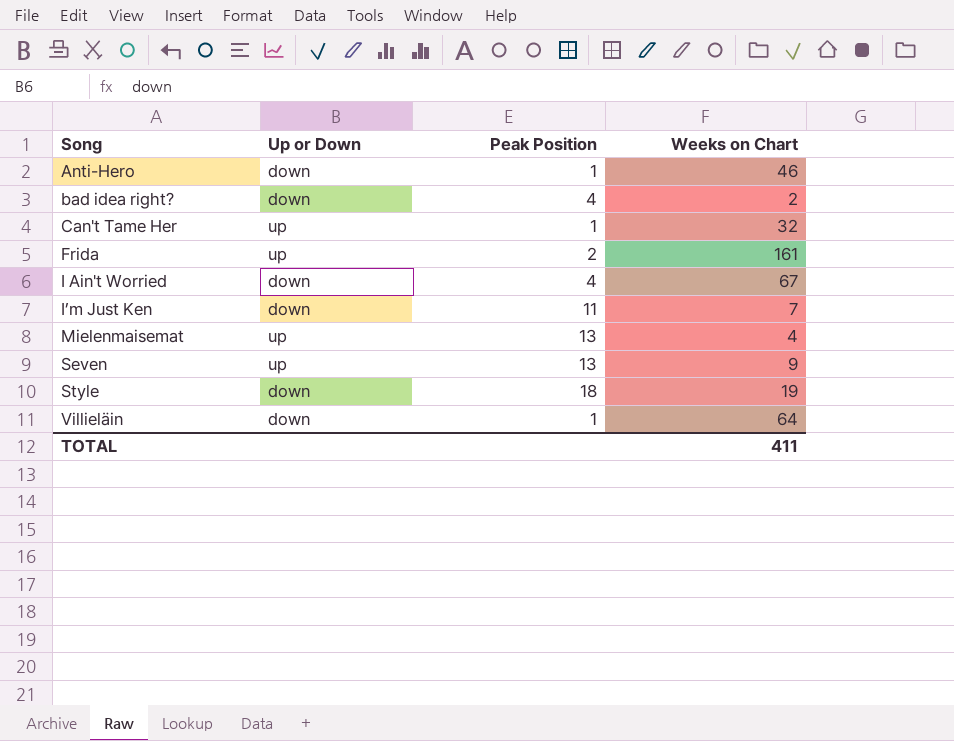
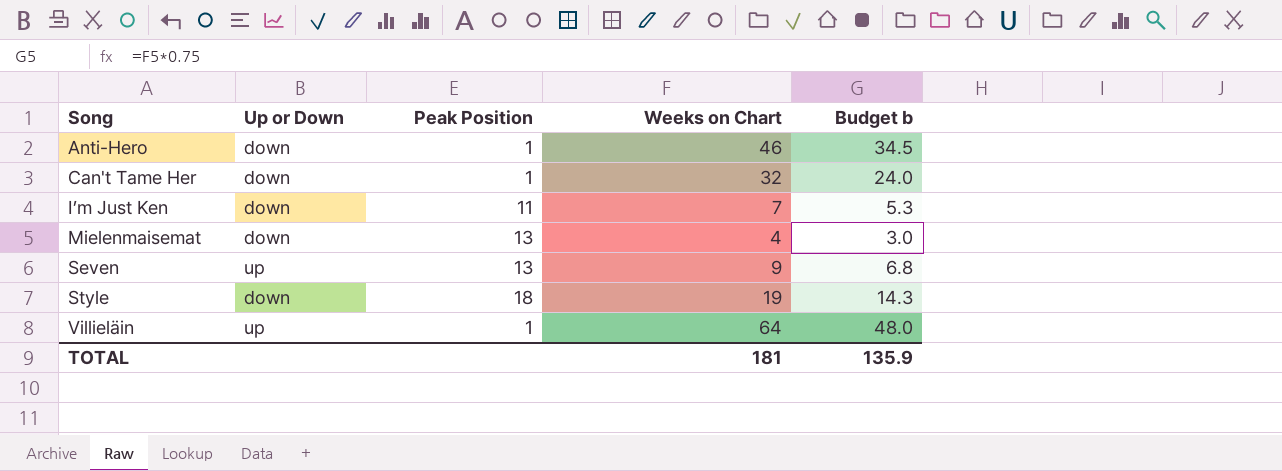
column Budget b | formula: none -> [Weeks on Chart] * 0.75
row bad idea right?: down | 4 | 2 -> none
row Frida: up | 2 | 161 -> none
row I Ain't Worried: down | 4 | 67 -> none
Can't Tame Her | Up or Down: up -> down
Mielenmaisemat | Up or Down: up -> down
Villieläin | Up or Down: down -> up
TOTAL | Weeks on Chart: 411 -> 181

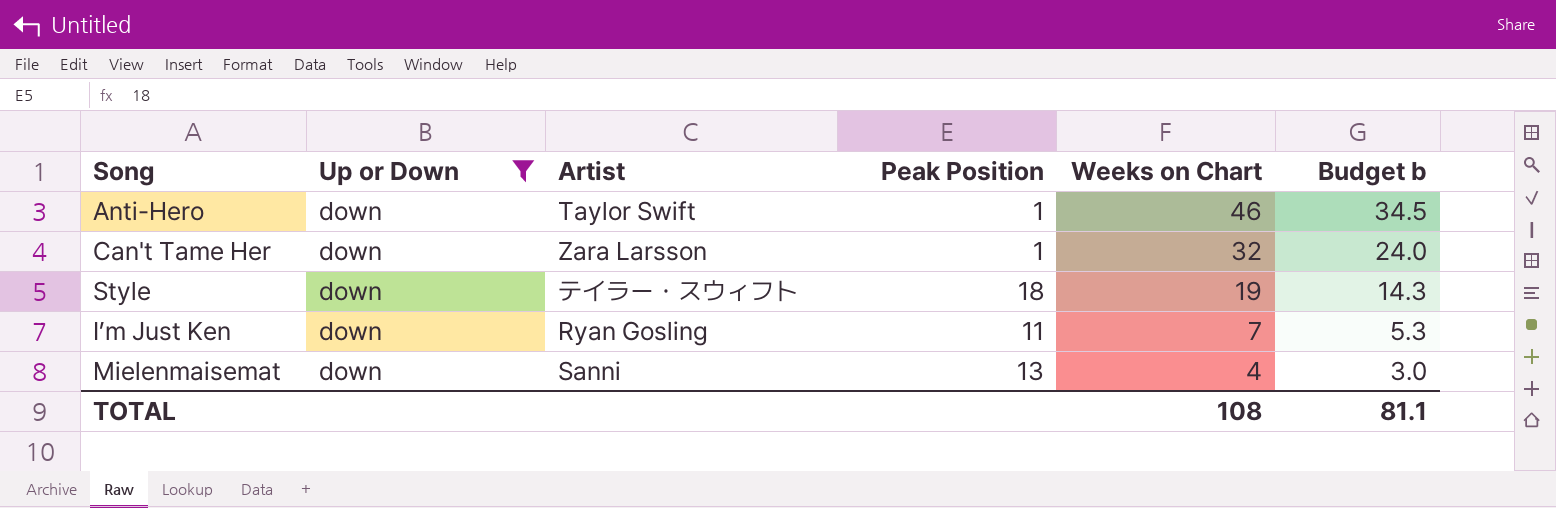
filter: none -> Up or Down = down
row order: Song ascending -> Weeks on Chart descending
column Artist | position: none -> 3
TOTAL | Weeks on Chart: 181 -> 108
TOTAL | Budget b: 135.9 -> 81.1

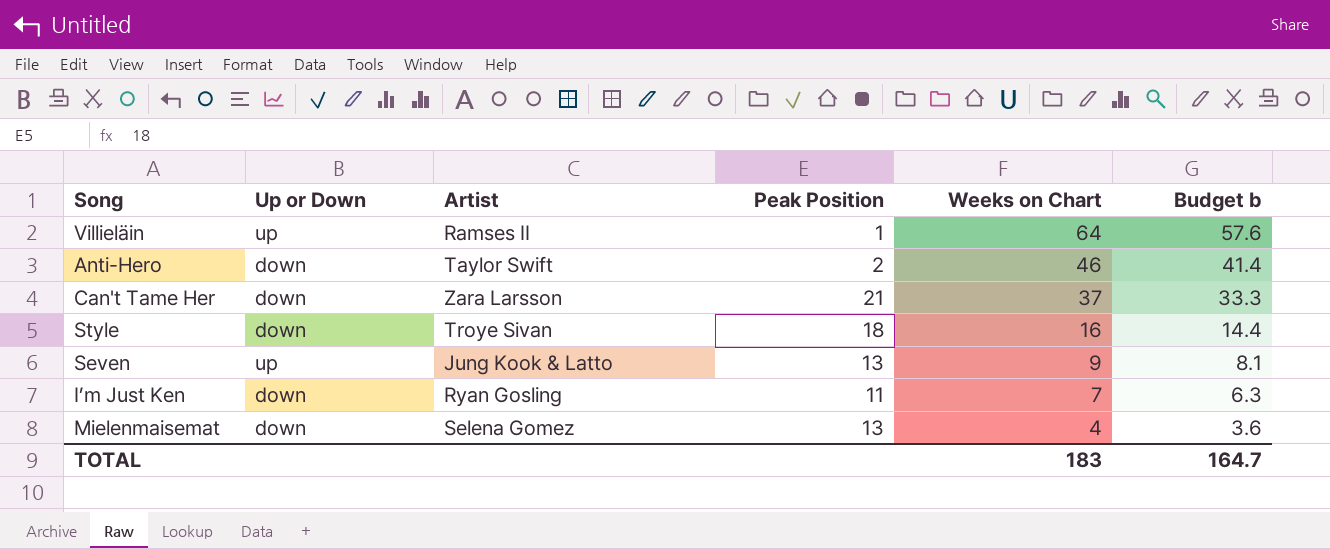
filter: Up or Down = down -> none
column Budget b | formula: [Weeks on Chart] * 0.75 -> [Weeks on Chart] * 0.9
Anti-Hero | Peak Position: 1 -> 2
Can't Tame Her | Peak Position: 1 -> 21
Can't Tame Her | Weeks on Chart: 32 -> 37
Style | Artist: テイラー・スウィフト -> Troye Sivan
Style | Weeks on Chart: 19 -> 16
Mielenmaisemat | Artist: Sanni -> Selena Gomez
TOTAL | Weeks on Chart: 108 -> 183
TOTAL | Budget b: 81.1 -> 164.7

